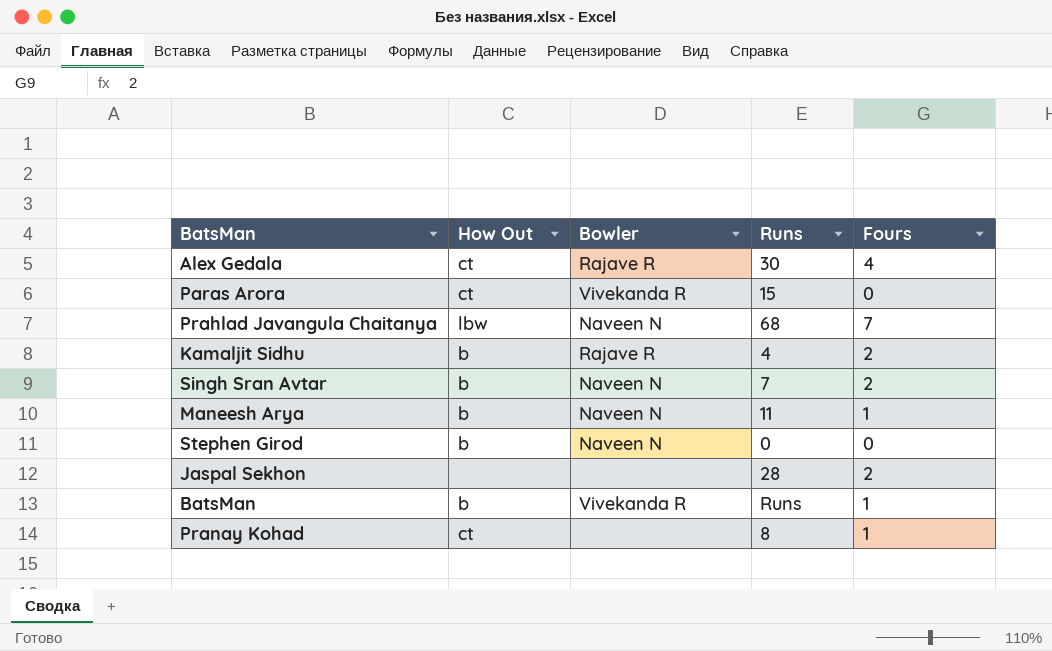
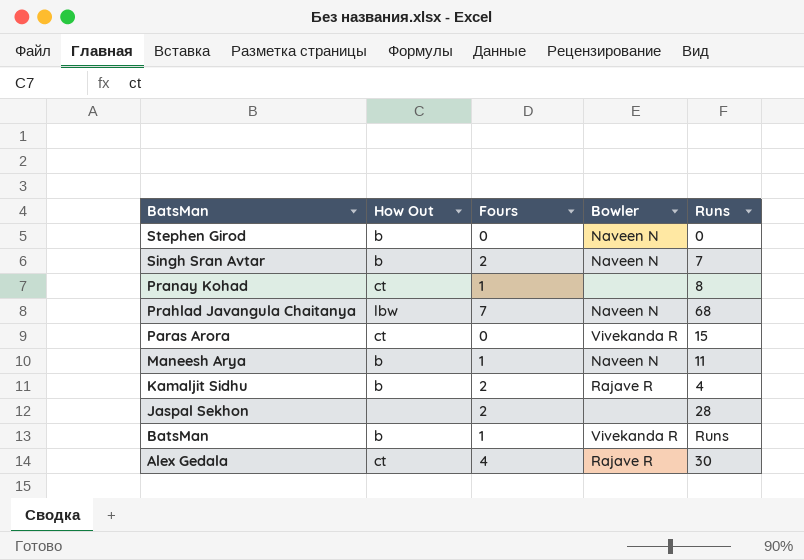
row order: none -> BatsMan descending
column Fours | position: 5 -> 3

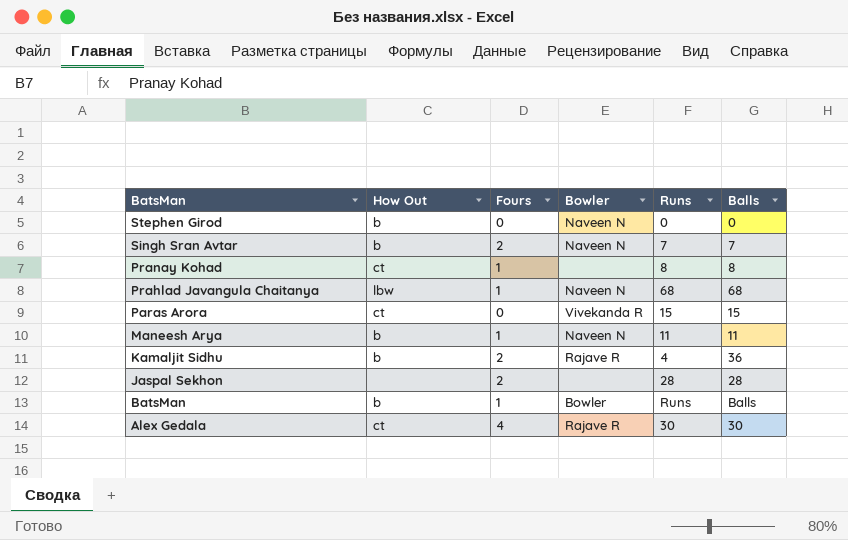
column Balls | position: none -> 6
Prahlad Javangula Chaitanya | Fours: 7 -> 1
BatsMan | Bowler: Vivekanda R -> Bowler

